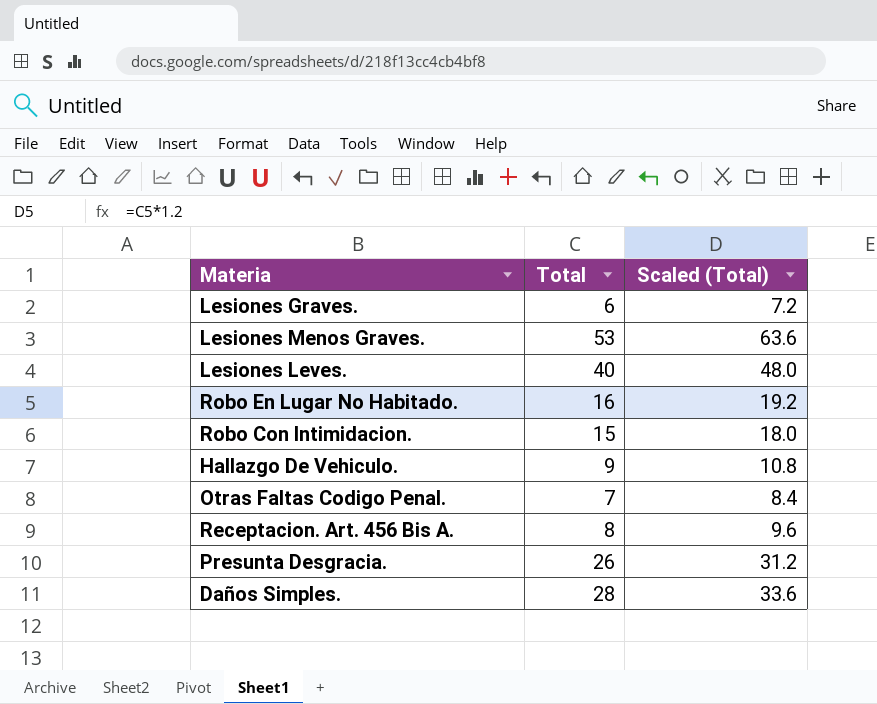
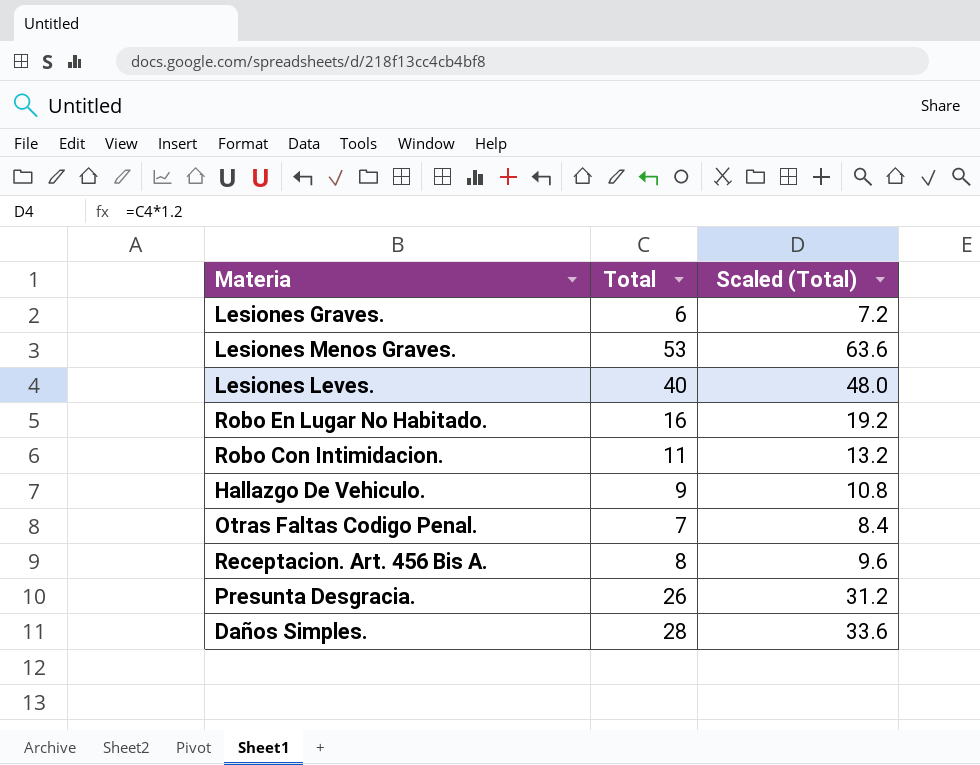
Robo Con Intimidacion. | Total: 15 -> 11
Robo Con Intimidacion. | Scaled (Total): 18.0 -> 13.2

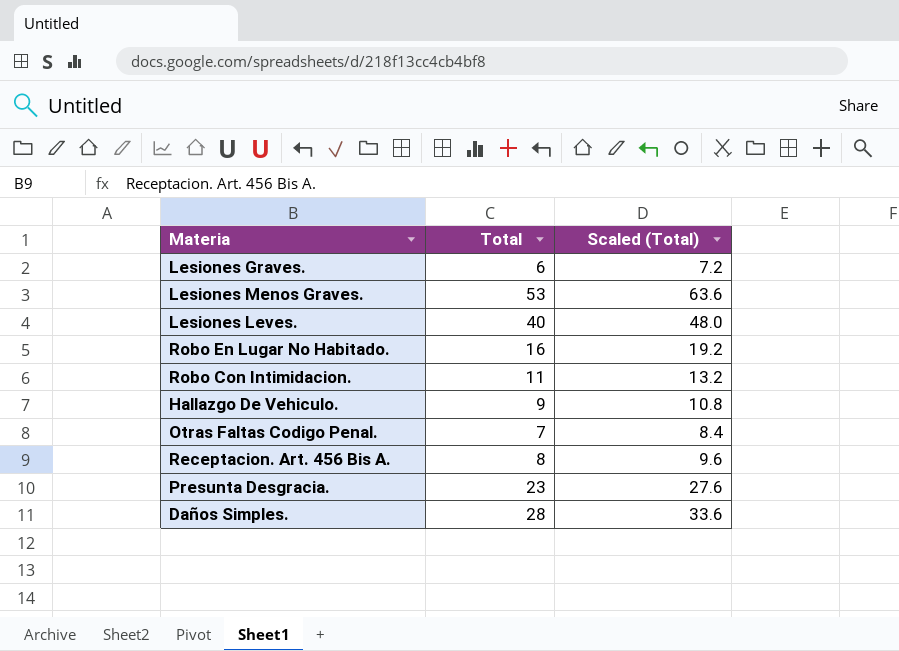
Presunta Desgracia. | Total: 26 -> 23
Presunta Desgracia. | Scaled (Total): 31.2 -> 27.6

